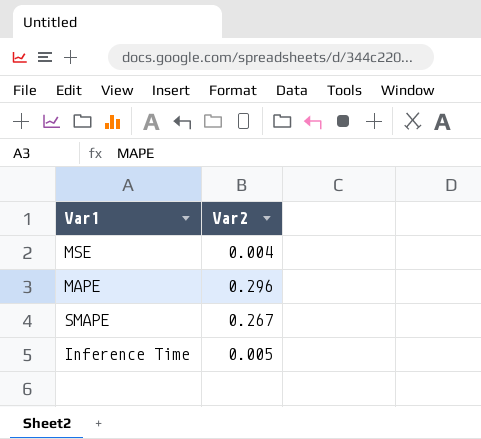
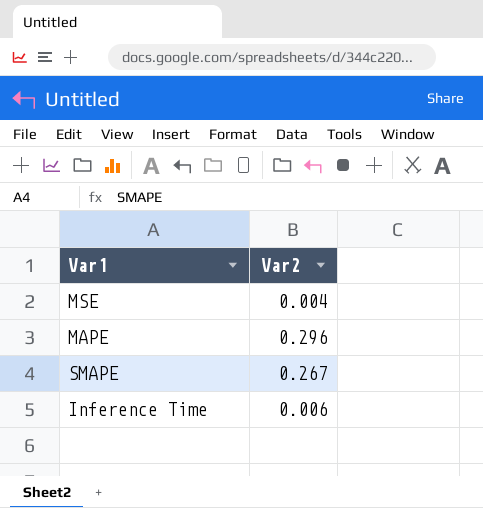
Inference Time | Var2: 0.005 -> 0.006

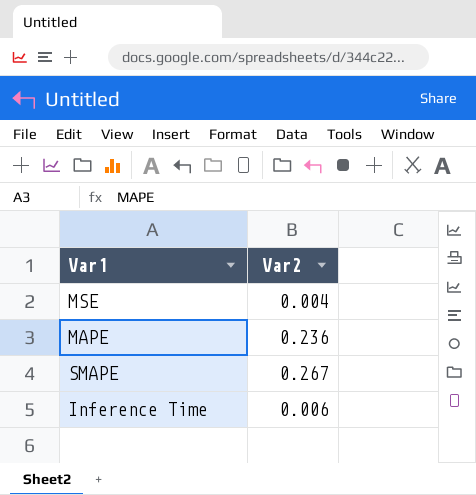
MAPE | Var2: 0.296 -> 0.236

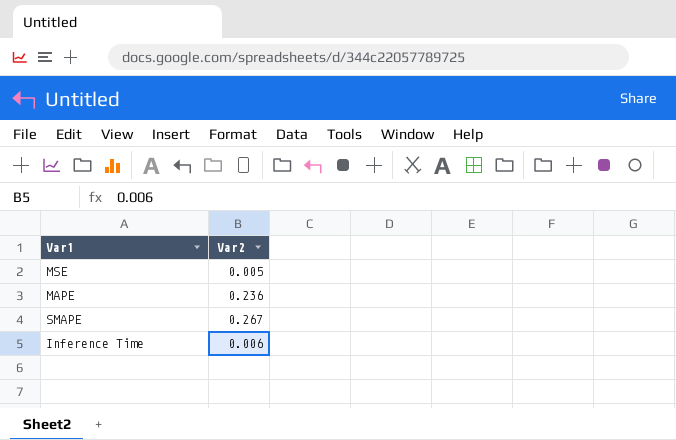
MSE | Var2: 0.004 -> 0.005

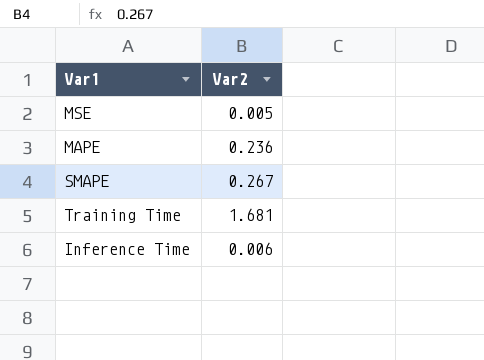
row Training Time: none -> 1.681

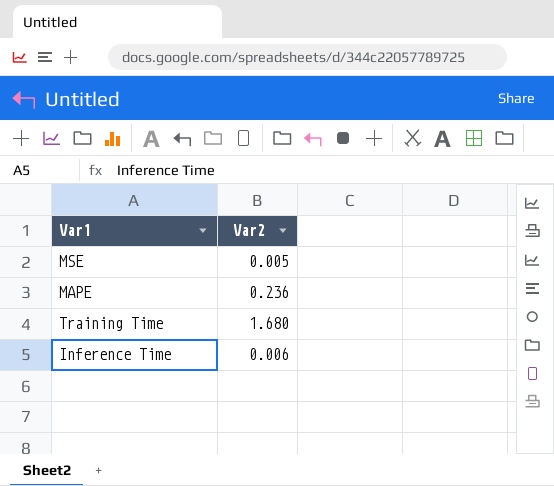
row SMAPE: 0.267 -> none
Training Time | Var2: 1.681 -> 1.680

